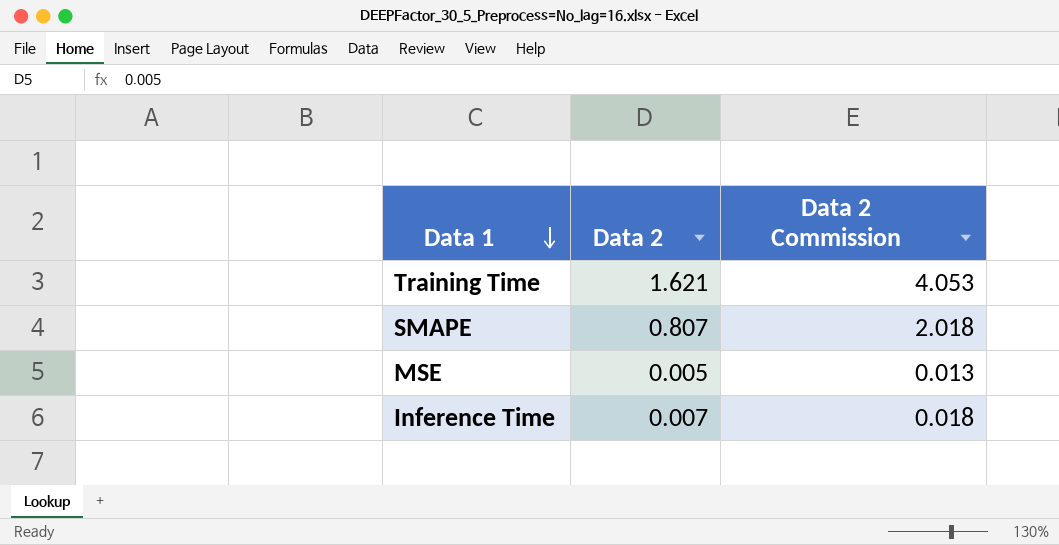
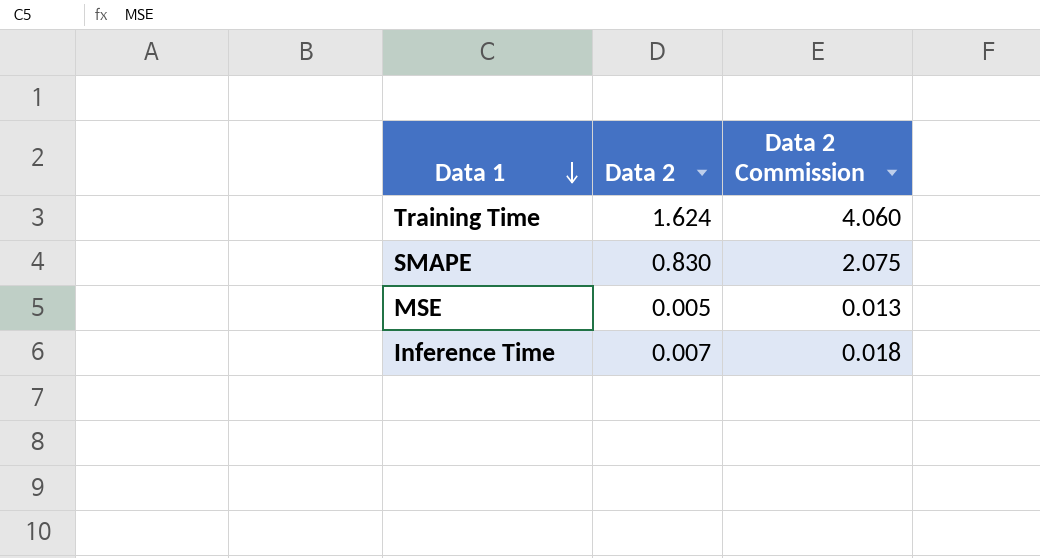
Training Time | Data 2: 1.621 -> 1.624
Training Time | Data 2 Commission: 4.053 -> 4.060
SMAPE | Data 2: 0.807 -> 0.830
SMAPE | Data 2 Commission: 2.018 -> 2.075

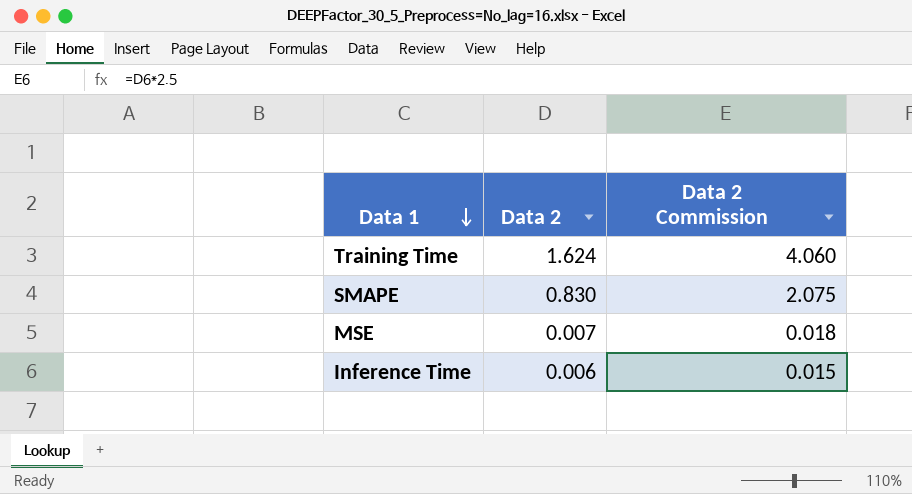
MSE | Data 2: 0.005 -> 0.007
MSE | Data 2 Commission: 0.013 -> 0.018
Inference Time | Data 2: 0.007 -> 0.006
Inference Time | Data 2 Commission: 0.018 -> 0.015

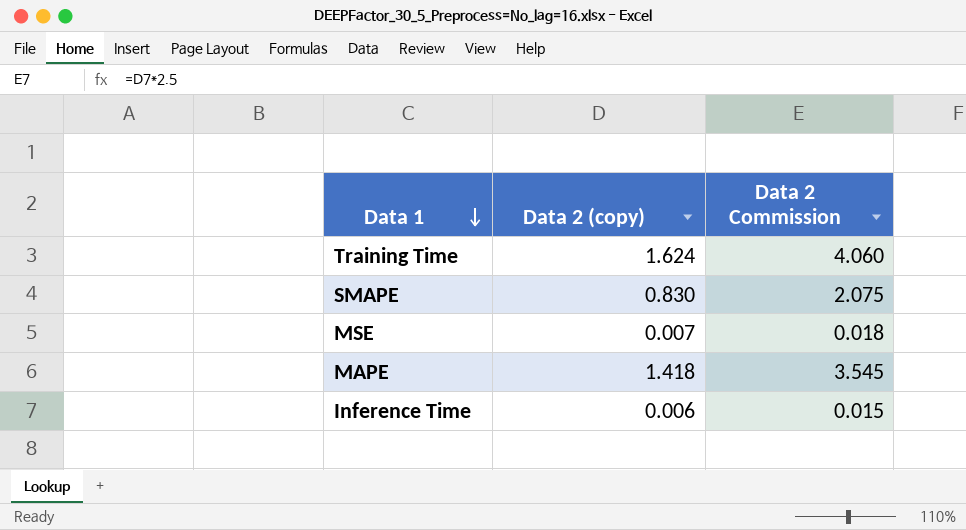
column name: Data 2 -> Data 2 (copy)
row MAPE: none -> 1.418 | 3.545

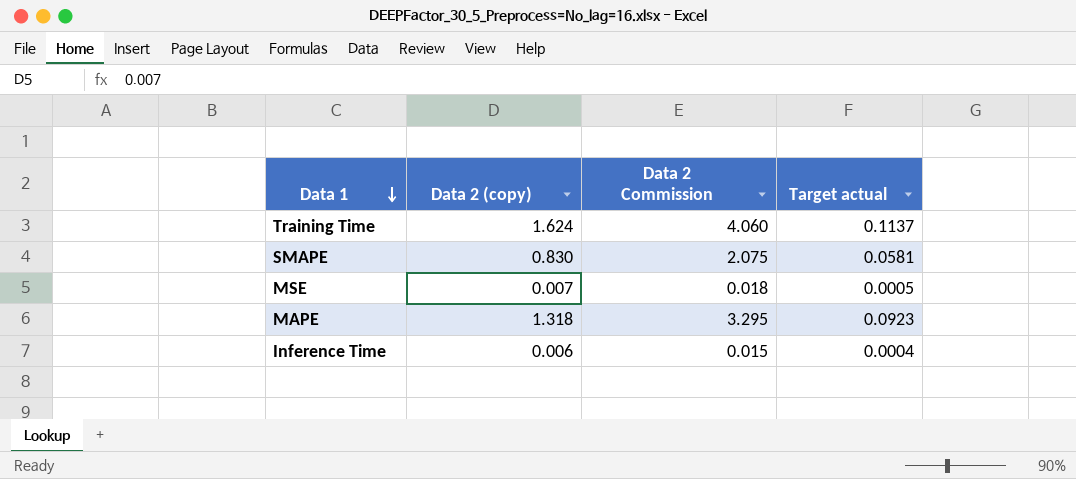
column Target actual | formula: none -> [Data 2 (copy)] * 0.07
MAPE | Data 2 (copy): 1.418 -> 1.318
MAPE | Data 2 Commission: 3.545 -> 3.295

